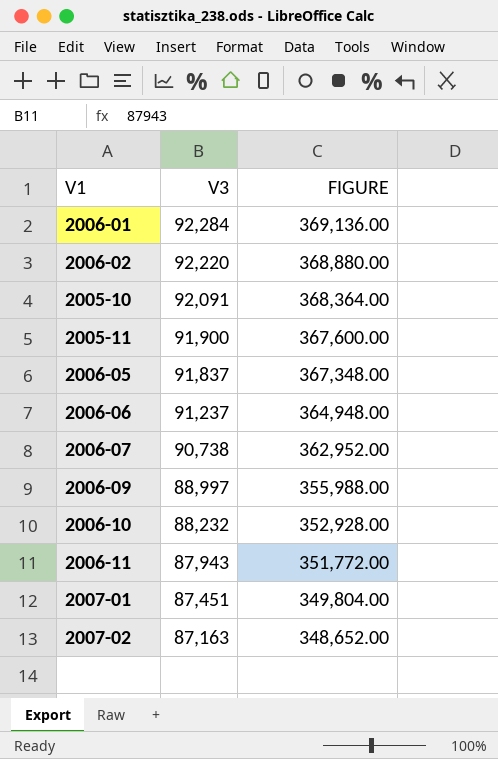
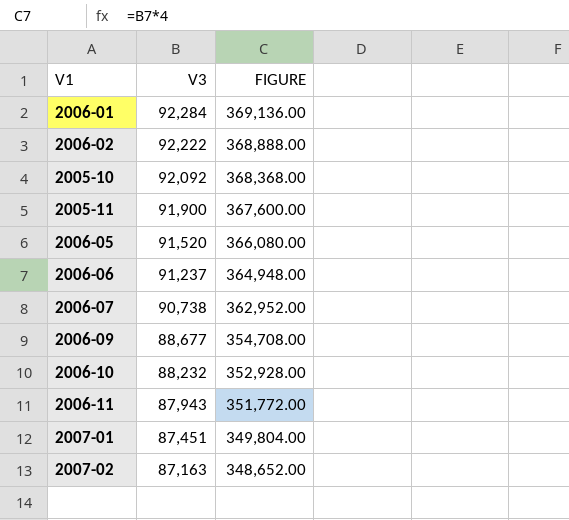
2006-02 | V3: 92,220 -> 92,222
2006-02 | FIGURE: 368,880.00 -> 368,888.00
2005-10 | V3: 92,091 -> 92,092
2005-10 | FIGURE: 368,364.00 -> 368,368.00
2006-05 | V3: 91,837 -> 91,520
2006-05 | FIGURE: 367,348.00 -> 366,080.00
2006-09 | V3: 88,997 -> 88,677
2006-09 | FIGURE: 355,988.00 -> 354,708.00

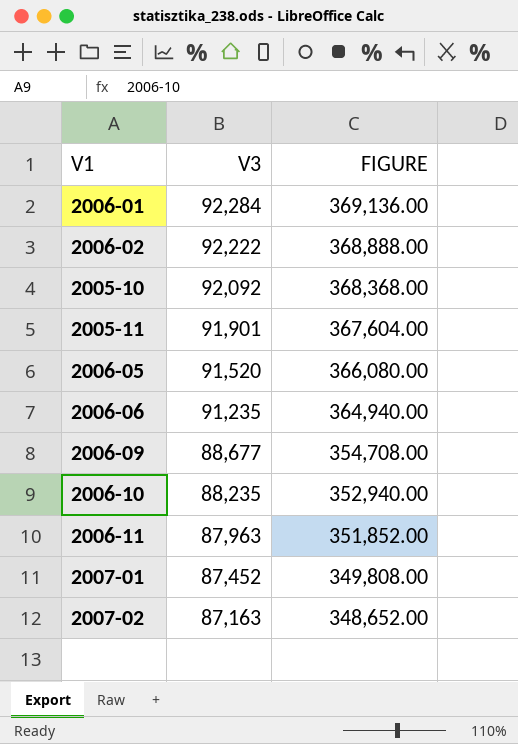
row 2006-07: 90,738 | 362,952.00 -> none
2005-11 | V3: 91,900 -> 91,901
2005-11 | FIGURE: 367,600.00 -> 367,604.00
2006-06 | V3: 91,237 -> 91,235
2006-06 | FIGURE: 364,948.00 -> 364,940.00
2006-10 | V3: 88,232 -> 88,235
2006-10 | FIGURE: 352,928.00 -> 352,940.00
2006-11 | V3: 87,943 -> 87,963
2006-11 | FIGURE: 351,772.00 -> 351,852.00
2007-01 | V3: 87,451 -> 87,452
2007-01 | FIGURE: 349,804.00 -> 349,808.00

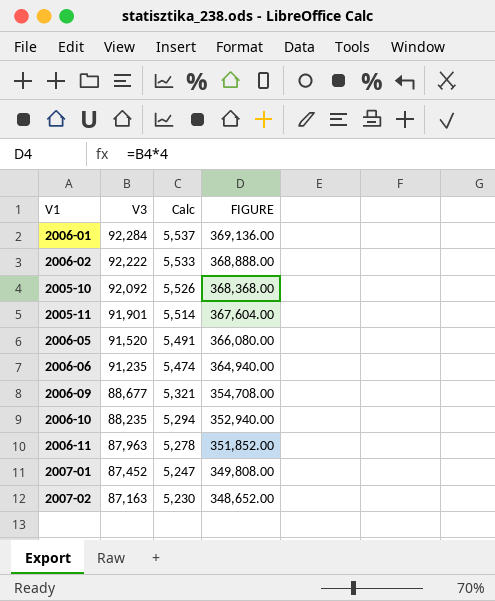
column Calc | formula: none -> [V3] * 0.06

